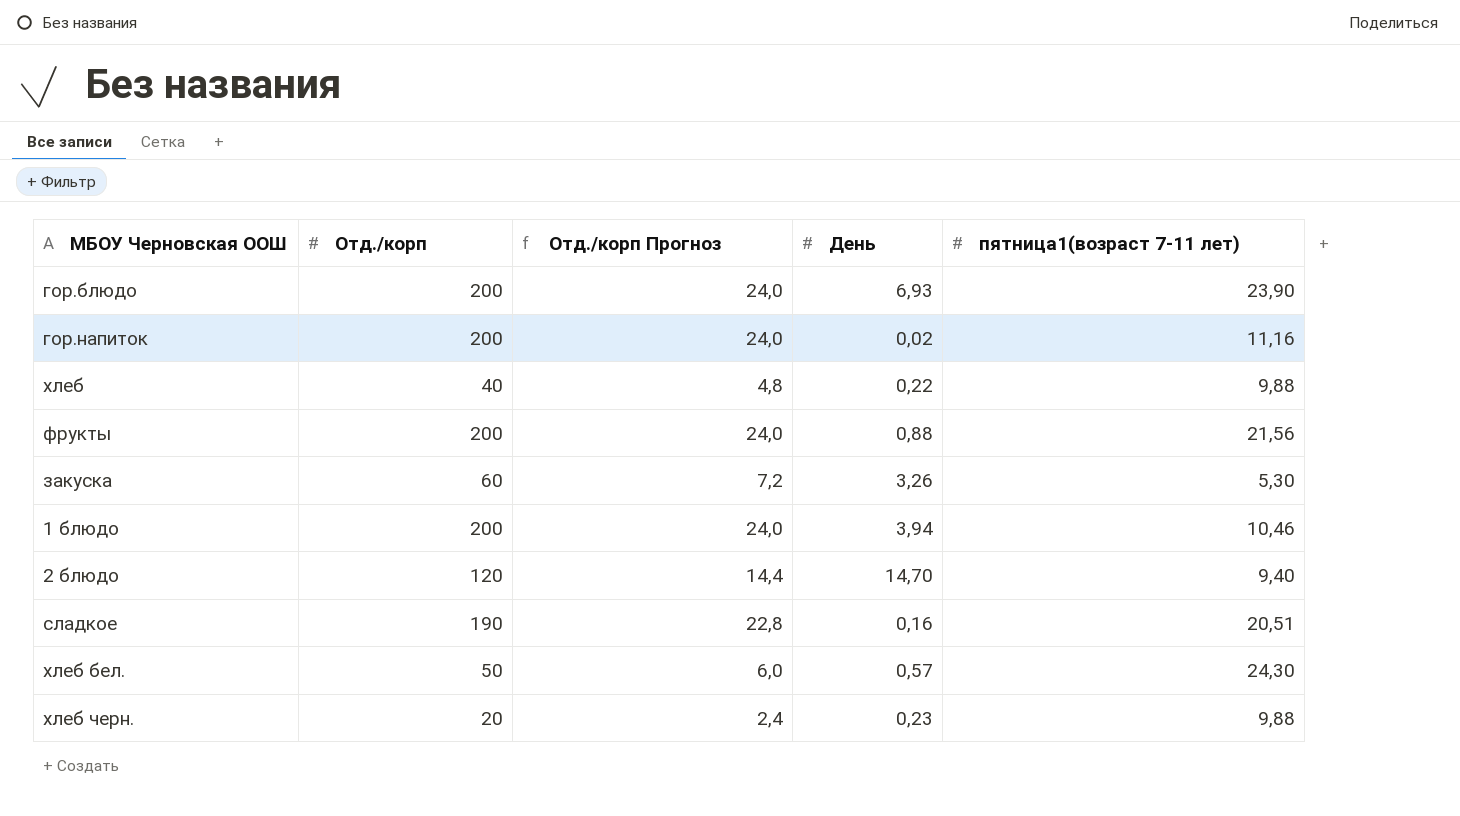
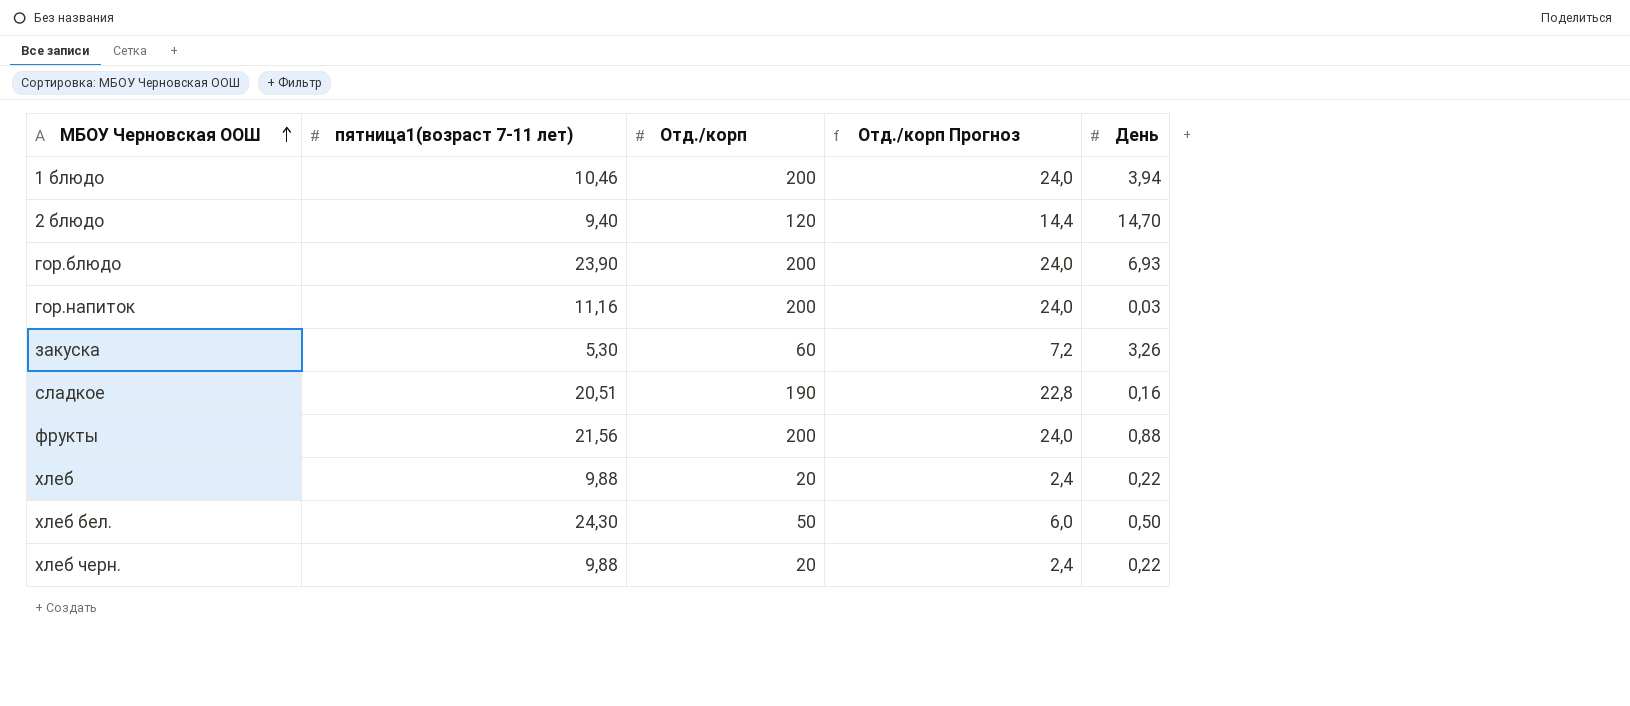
row order: none -> МБОУ Черновская ООШ ascending
column пятница1(возраст 7-11 лет) | position: 5 -> 2
гор.напиток | День: 0,02 -> 0,03
хлеб | Отд./корп: 40 -> 20
хлеб | Отд./корп Прогноз: 4,8 -> 2,4
хлеб бел. | День: 0,57 -> 0,50
хлеб черн. | День: 0,23 -> 0,22

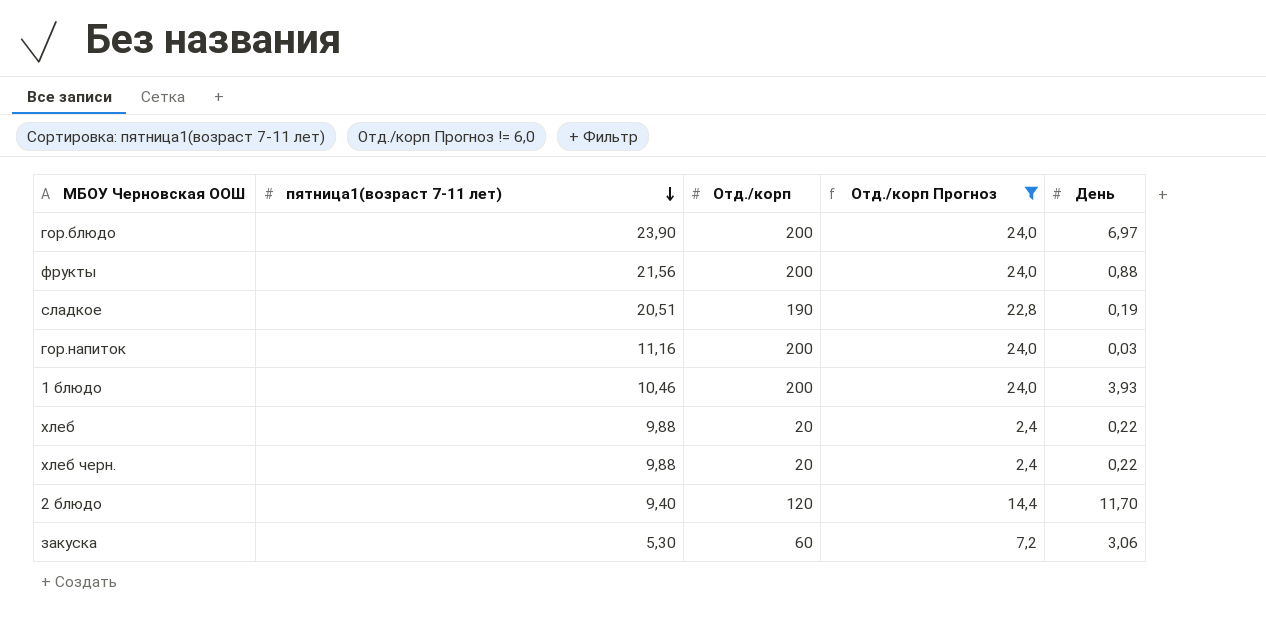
filter: none -> Отд./корп Прогноз != 6,0
row order: МБОУ Черновская ООШ ascending -> пятница1(возраст 7-11 лет) descending
гор.блюдо | День: 6,93 -> 6,97
сладкое | День: 0,16 -> 0,19
1 блюдо | День: 3,94 -> 3,93
2 блюдо | День: 14,70 -> 11,70
закуска | День: 3,26 -> 3,06

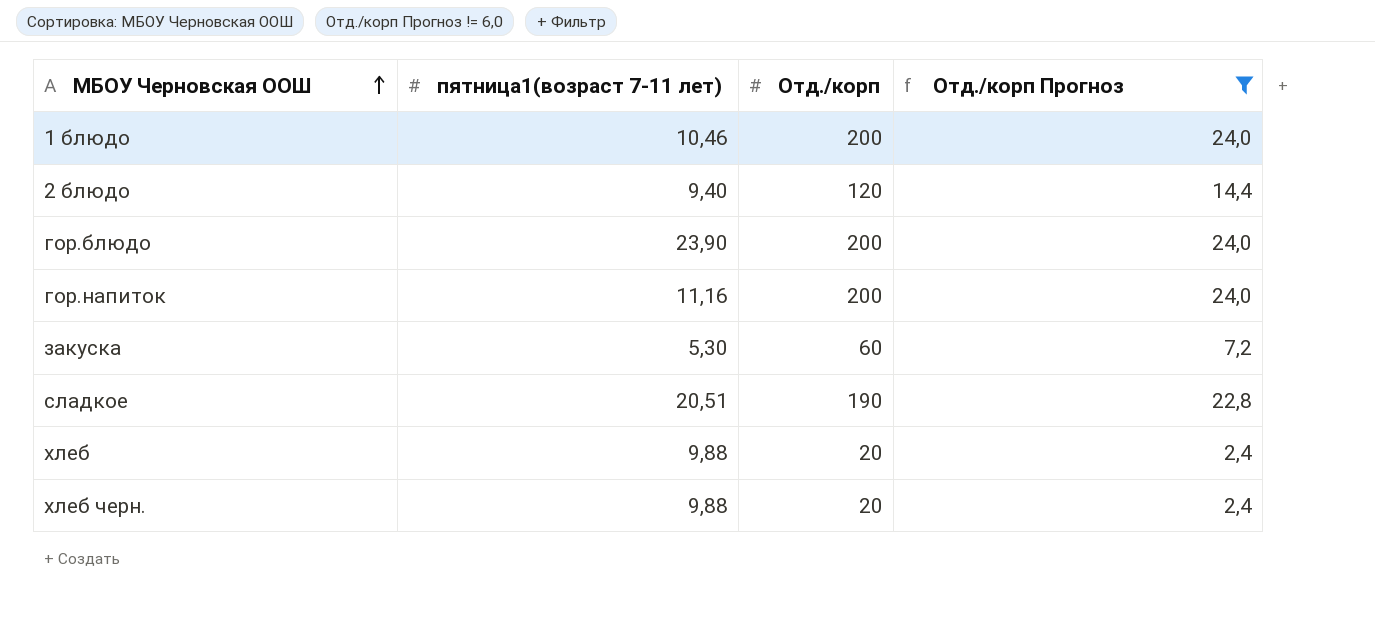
row order: пятница1(возраст 7-11 лет) descending -> МБОУ Черновская ООШ ascending
column День | position: 5 -> none
row фрукты: 21,56 | 200 | 24,0 | 0,88 -> none

